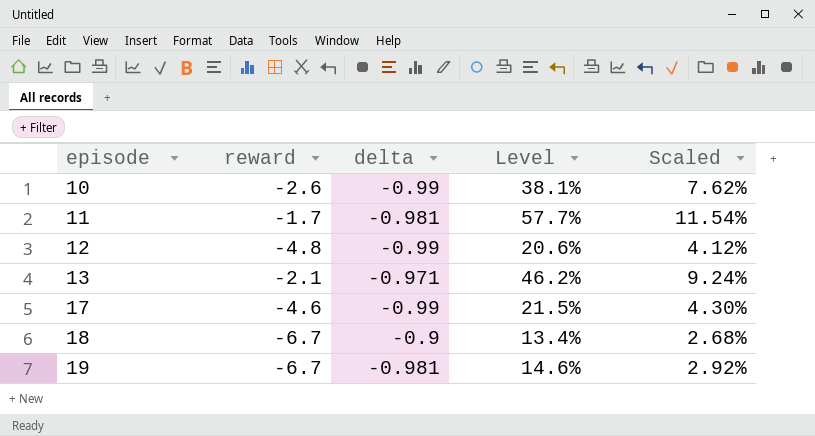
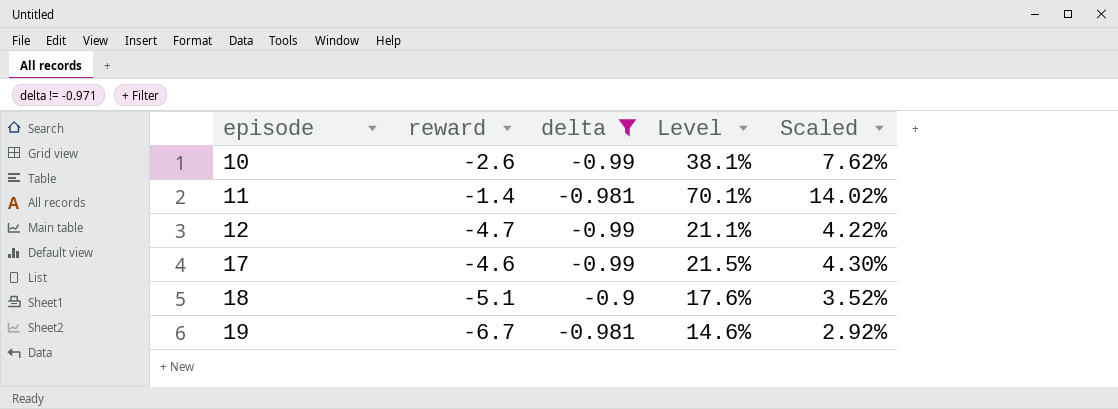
filter: none -> delta != -0.971
11 | reward: -1.7 -> -1.4
11 | Level: 57.7% -> 70.1%
11 | Scaled: 11.54% -> 14.02%
12 | reward: -4.8 -> -4.7
12 | Level: 20.6% -> 21.1%
12 | Scaled: 4.12% -> 4.22%
18 | reward: -6.7 -> -5.1
18 | Level: 13.4% -> 17.6%
18 | Scaled: 2.68% -> 3.52%

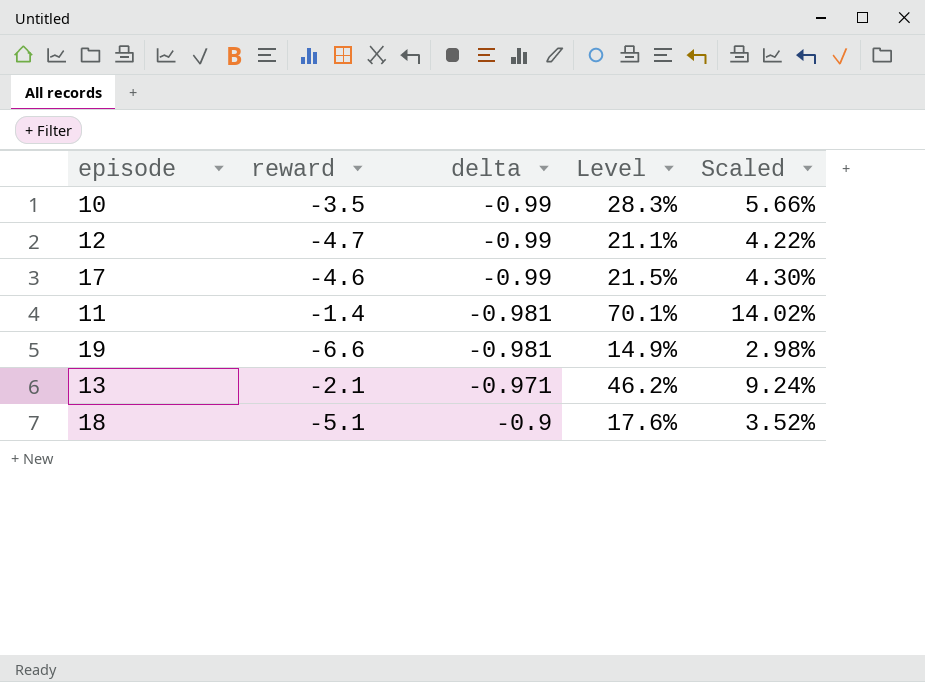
filter: delta != -0.971 -> none
row order: episode ascending -> delta ascending
10 | reward: -2.6 -> -3.5
10 | Level: 38.1% -> 28.3%
10 | Scaled: 7.62% -> 5.66%
19 | reward: -6.7 -> -6.6
19 | Level: 14.6% -> 14.9%
19 | Scaled: 2.92% -> 2.98%

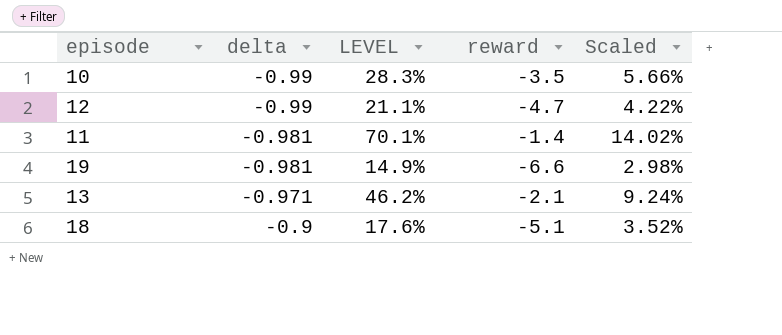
column name: Level -> LEVEL
column reward | position: 2 -> 4
row 17: -4.6 | -0.99 | 21.5% | 4.30% -> none

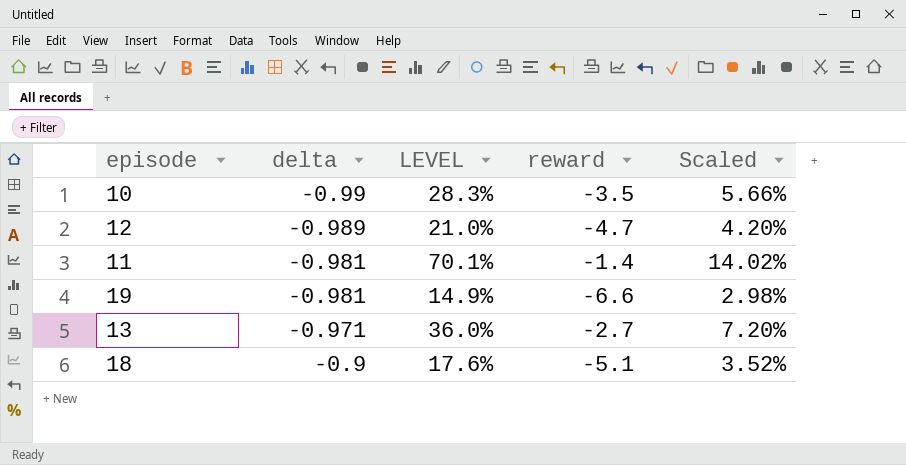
12 | delta: -0.99 -> -0.989
12 | LEVEL: 21.1% -> 21.0%
12 | Scaled: 4.22% -> 4.20%
13 | LEVEL: 46.2% -> 36.0%
13 | reward: -2.1 -> -2.7
13 | Scaled: 9.24% -> 7.20%

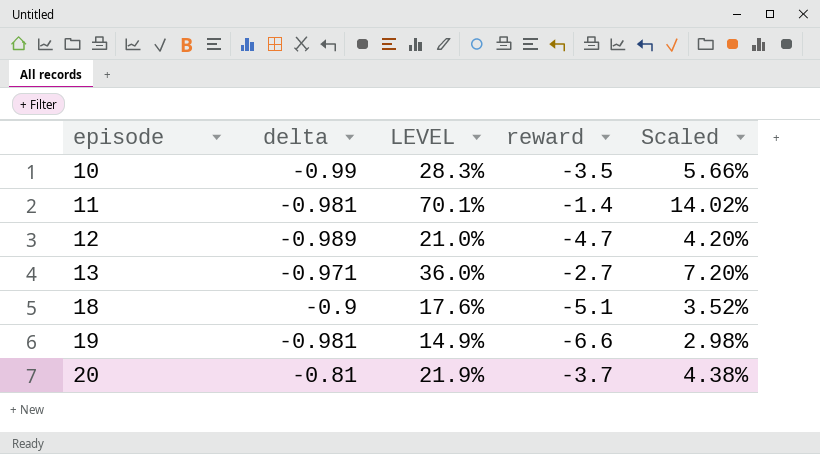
row order: delta ascending -> episode ascending
row 20: none -> -0.81 | 21.9% | -3.7 | 4.38%

